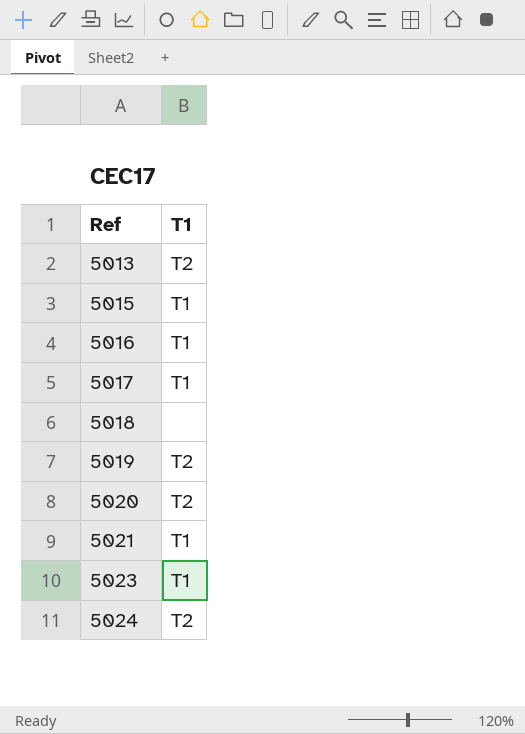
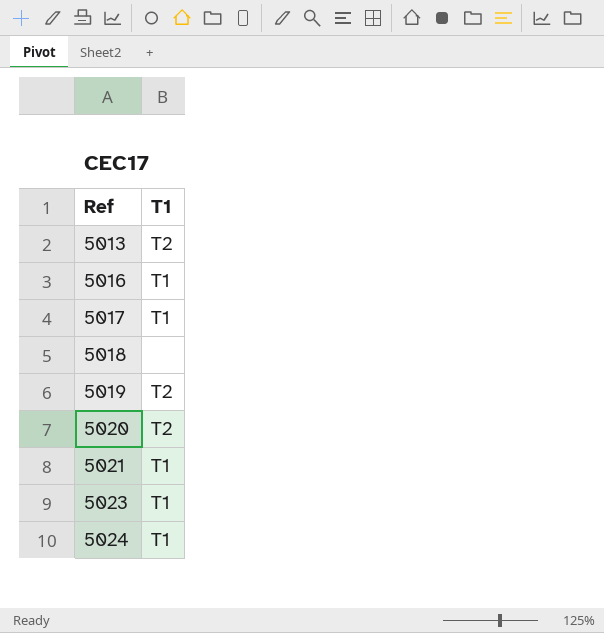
row 5015: T1 -> none
5024 | T1: T2 -> T1

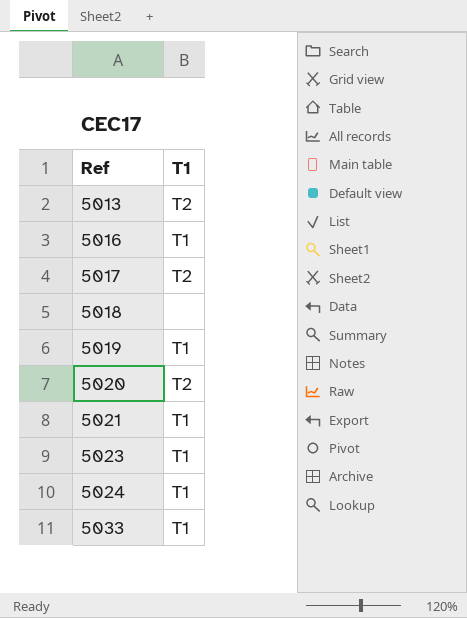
5017 | T1: T1 -> T2
5019 | T1: T2 -> T1
row 5033: none -> T1

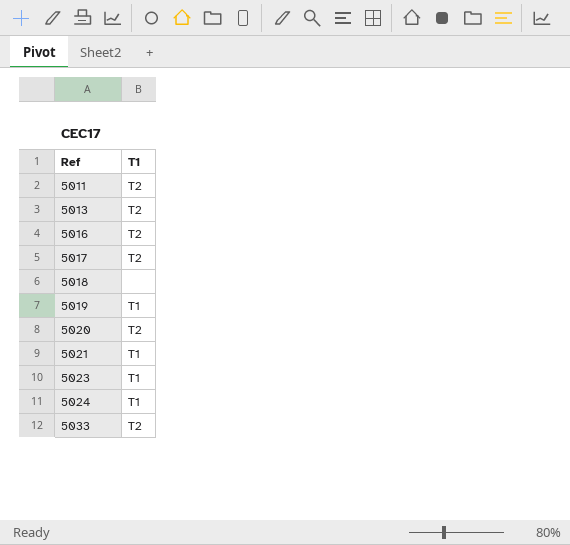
row 5011: none -> T2
5016 | T1: T1 -> T2
5033 | T1: T1 -> T2

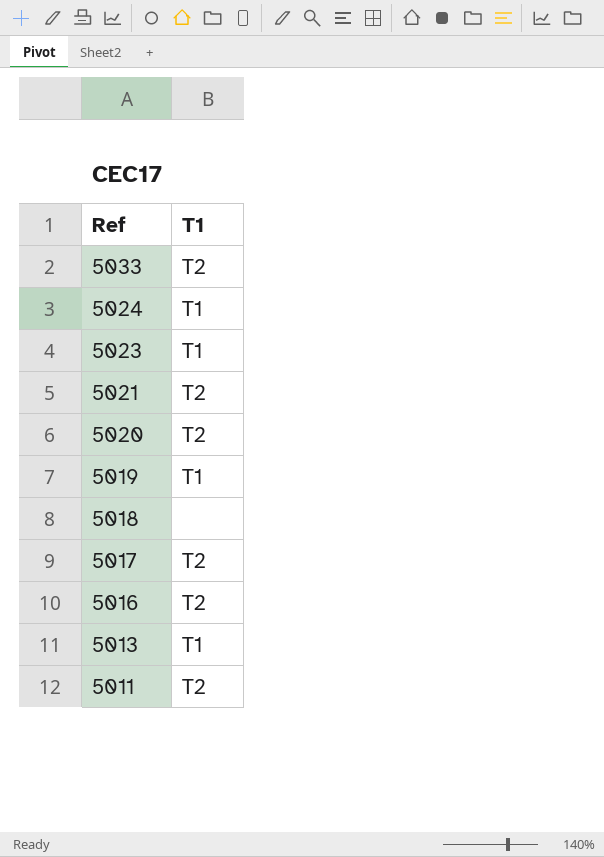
row order: Ref ascending -> Ref descending
5021 | T1: T1 -> T2
5013 | T1: T2 -> T1

